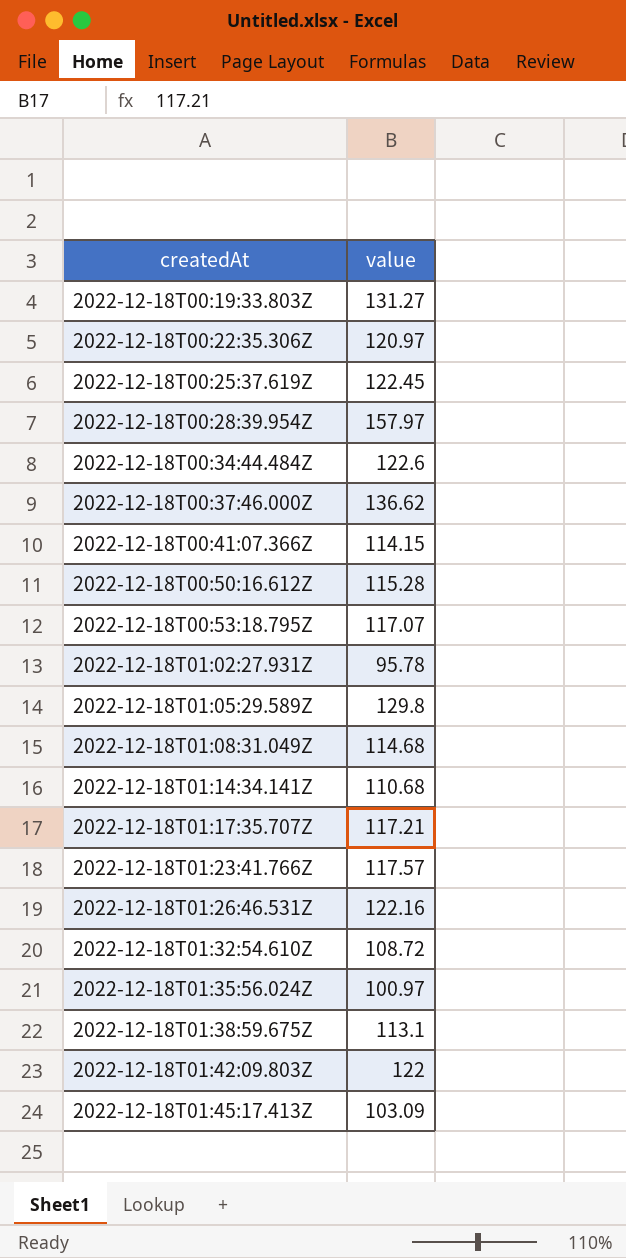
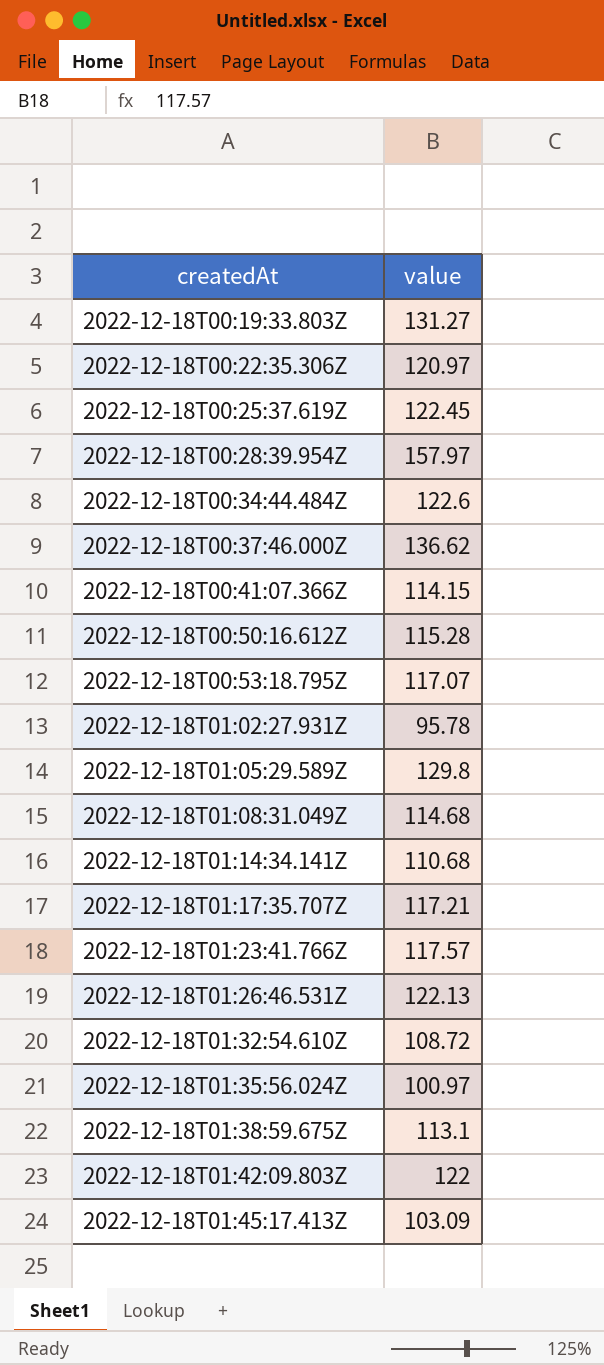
2022-12-18T01:26:46.531Z | value: 122.16 -> 122.13

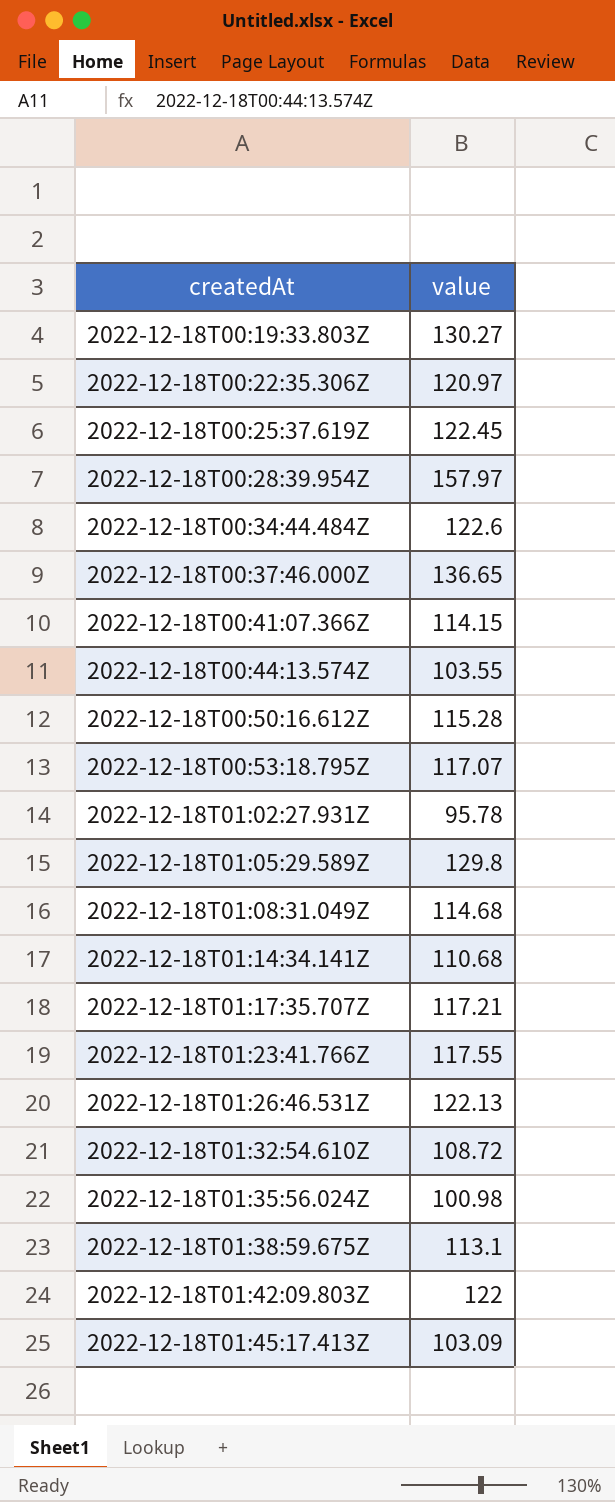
2022-12-18T00:19:33.803Z | value: 131.27 -> 130.27
2022-12-18T00:37:46.000Z | value: 136.62 -> 136.65
row 2022-12-18T00:44:13.574Z: none -> 103.55
2022-12-18T01:23:41.766Z | value: 117.57 -> 117.55
2022-12-18T01:35:56.024Z | value: 100.97 -> 100.98

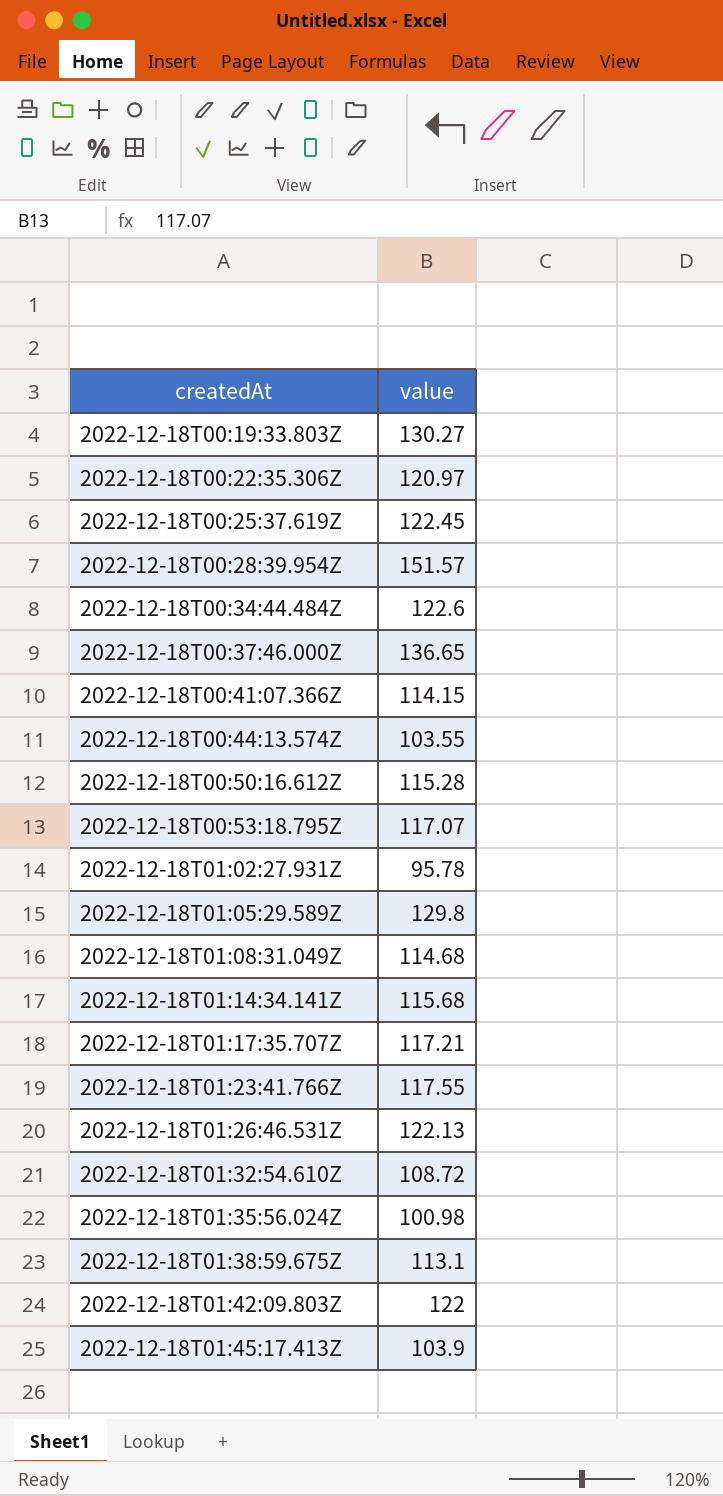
2022-12-18T00:28:39.954Z | value: 157.97 -> 151.57
2022-12-18T01:14:34.141Z | value: 110.68 -> 115.68
2022-12-18T01:45:17.413Z | value: 103.09 -> 103.9

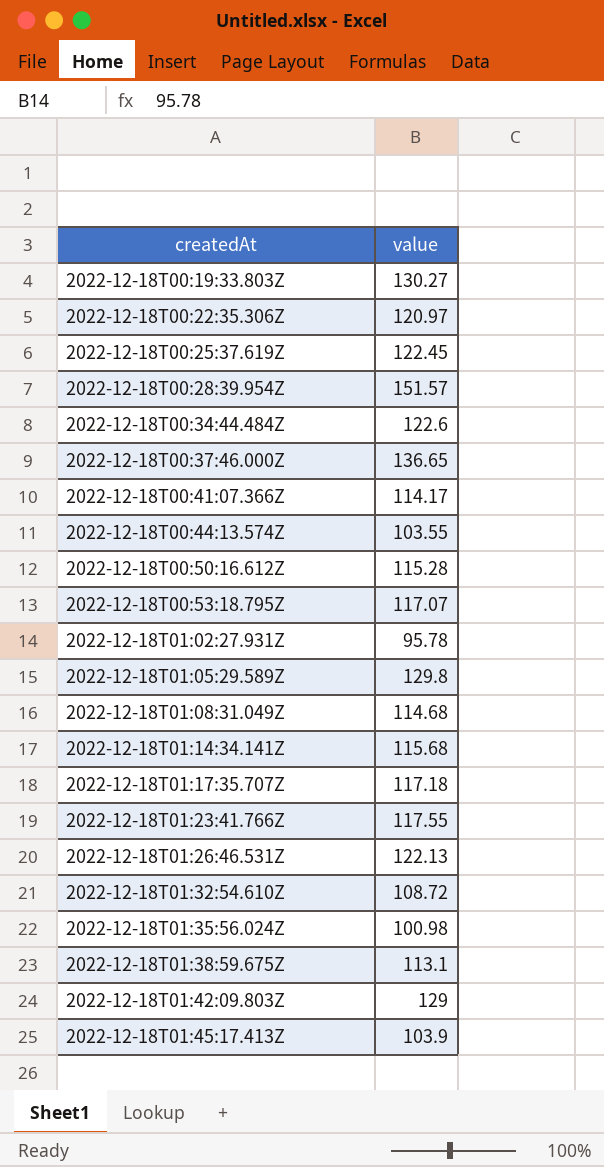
2022-12-18T00:41:07.366Z | value: 114.15 -> 114.17
2022-12-18T01:17:35.707Z | value: 117.21 -> 117.18
2022-12-18T01:42:09.803Z | value: 122 -> 129

